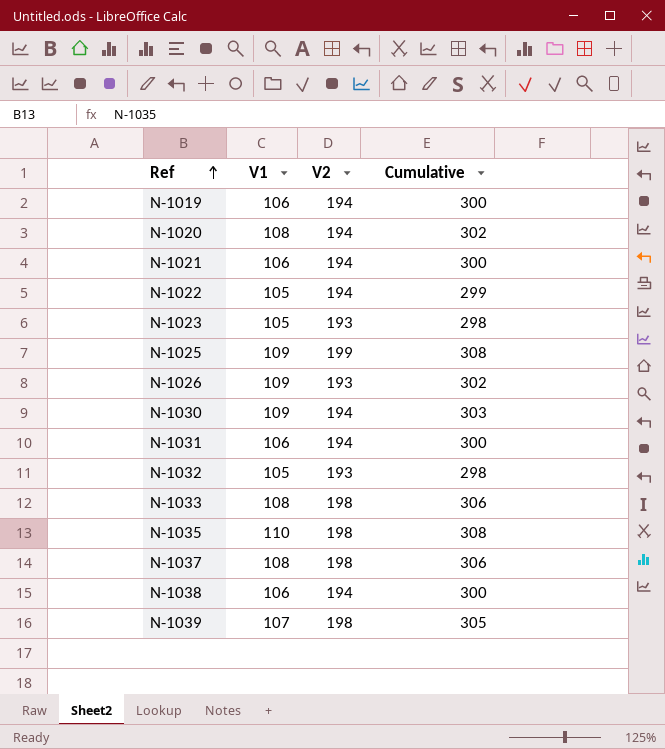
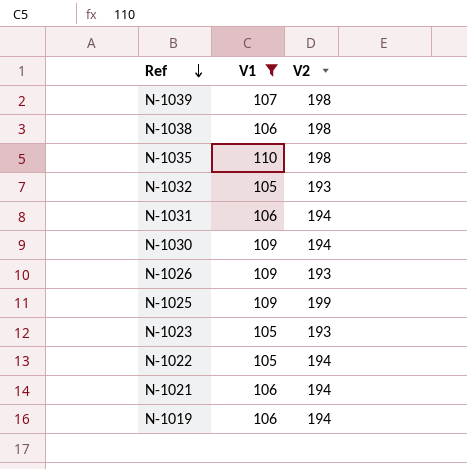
filter: none -> V1 != 108
row order: Ref ascending -> Ref descending
column Cumulative | formula: [V1] + [V2] -> none
N-1038 | V2: 194 -> 198

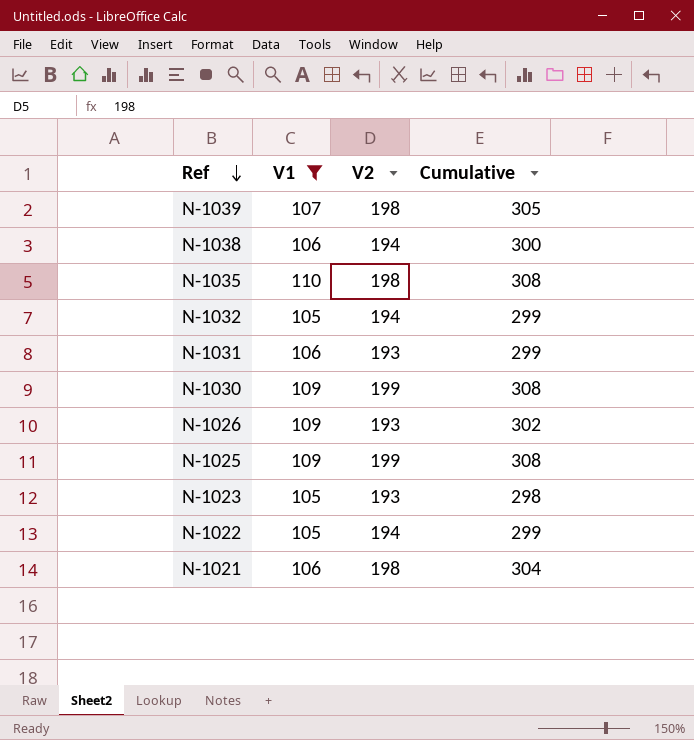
column Cumulative | formula: none -> [V1] + [V2]
row N-1019: 106 | 194 -> none
N-1038 | V2: 198 -> 194
N-1032 | V2: 193 -> 194
N-1031 | V2: 194 -> 193
N-1030 | V2: 194 -> 199
N-1021 | V2: 194 -> 198

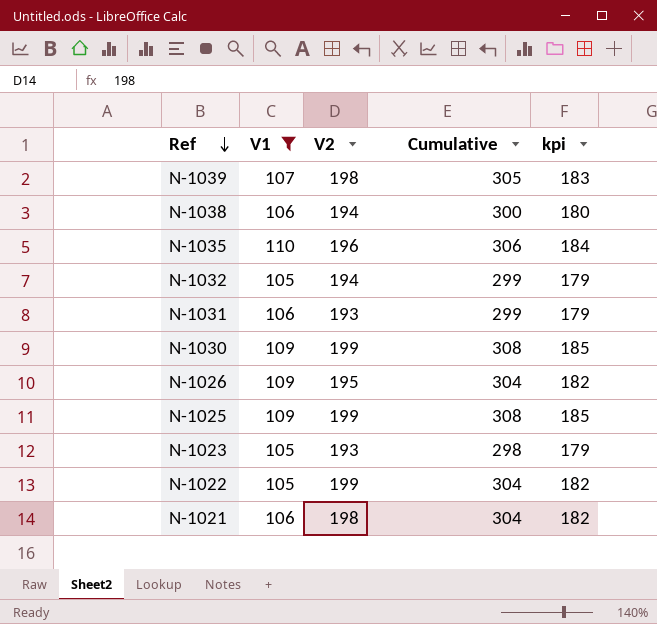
column kpi | formula: none -> [Cumulative] * 0.6
N-1035 | V2: 198 -> 196
N-1035 | Cumulative: 308 -> 306
N-1026 | V2: 193 -> 195
N-1026 | Cumulative: 302 -> 304
N-1022 | V2: 194 -> 199
N-1022 | Cumulative: 299 -> 304

